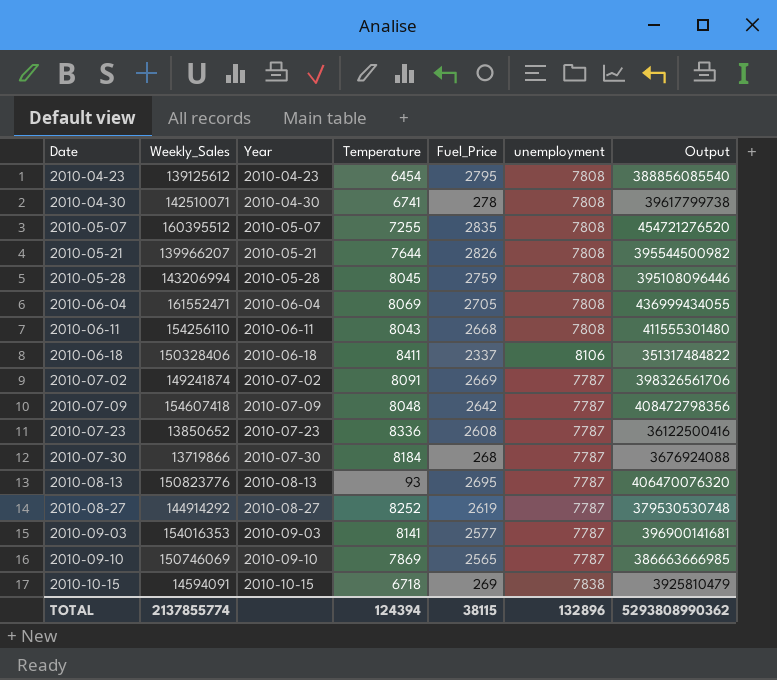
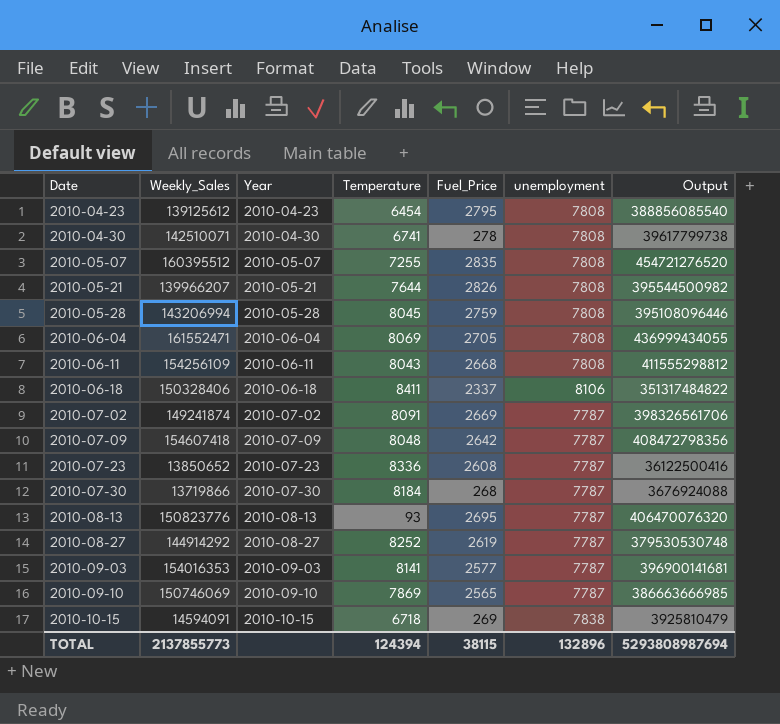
2010-06-11 | Weekly_Sales: 154256110 -> 154256109
2010-06-11 | Output: 411555301480 -> 411555298812
TOTAL | Weekly_Sales: 2137855774 -> 2137855773
TOTAL | Output: 5293808990362 -> 5293808987694

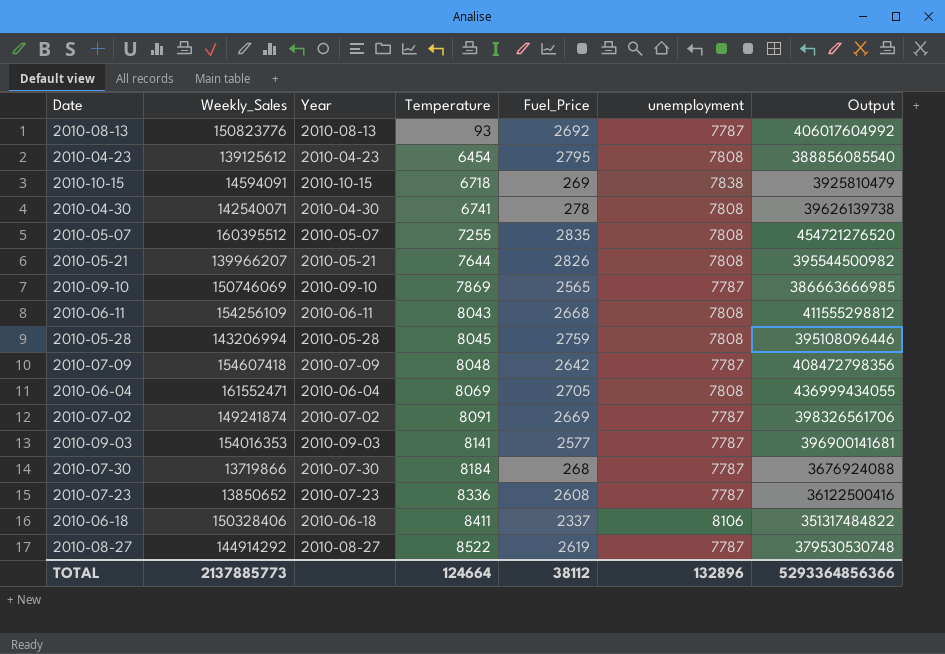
row order: Date ascending -> Temperature ascending
2010-08-13 | Fuel_Price: 2695 -> 2692
2010-08-13 | Output: 406470076320 -> 406017604992
2010-04-30 | Weekly_Sales: 142510071 -> 142540071
2010-04-30 | Output: 39617799738 -> 39626139738
2010-08-27 | Temperature: 8252 -> 8522
TOTAL | Weekly_Sales: 2137855773 -> 2137885773
TOTAL | Temperature: 124394 -> 124664
TOTAL | Fuel_Price: 38115 -> 38112
TOTAL | Output: 5293808987694 -> 5293364856366

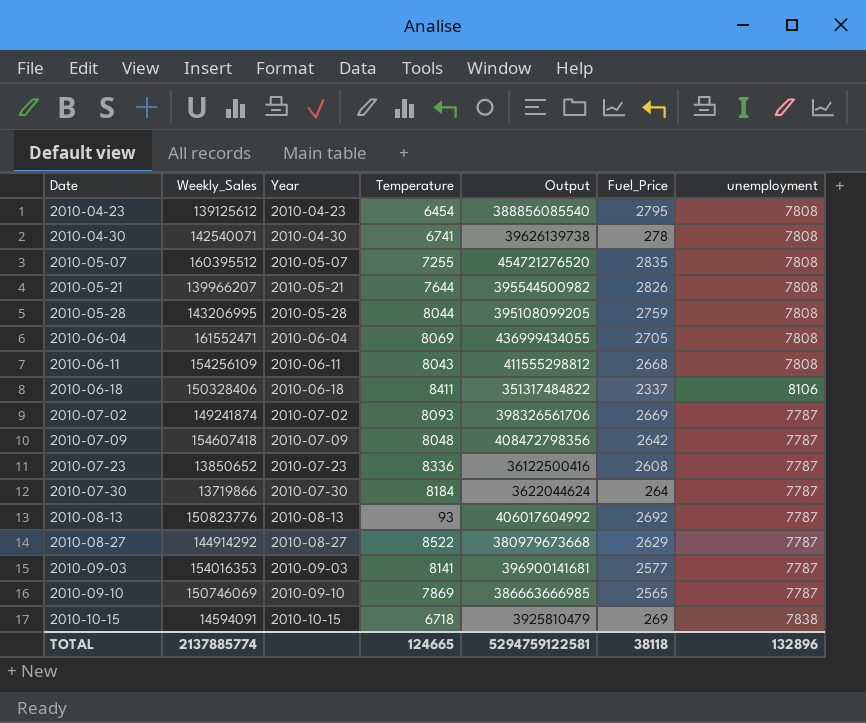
row order: Temperature ascending -> Date ascending
column Output | position: 7 -> 5
2010-05-28 | Weekly_Sales: 143206994 -> 143206995
2010-05-28 | Temperature: 8045 -> 8044
2010-05-28 | Output: 395108096446 -> 395108099205
2010-07-02 | Temperature: 8091 -> 8093
2010-07-30 | Output: 3676924088 -> 3622044624
2010-07-30 | Fuel_Price: 268 -> 264
2010-08-27 | Output: 379530530748 -> 380979673668
2010-08-27 | Fuel_Price: 2619 -> 2629
TOTAL | Weekly_Sales: 2137885773 -> 2137885774
TOTAL | Temperature: 124664 -> 124665
TOTAL | Output: 5293364856366 -> 5294759122581
TOTAL | Fuel_Price: 38112 -> 38118

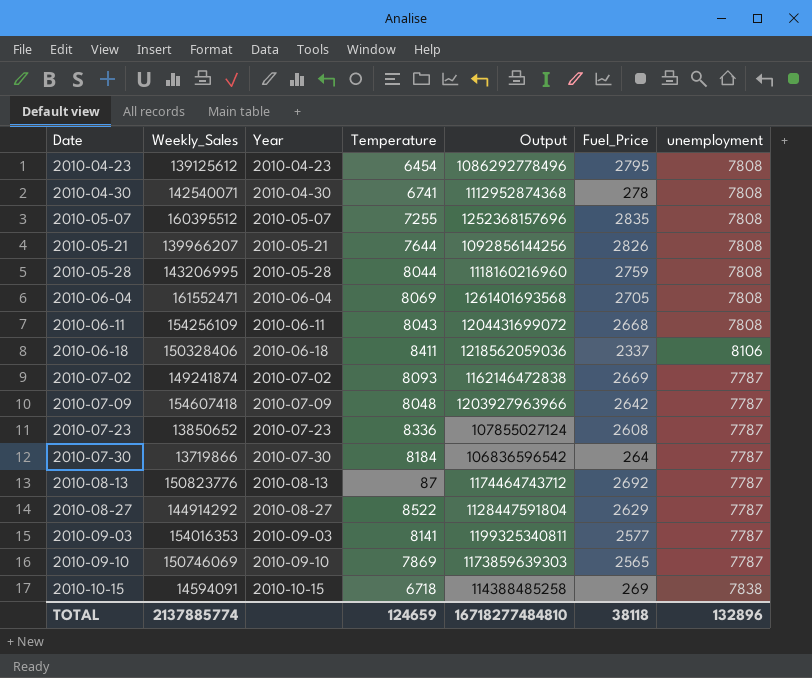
column Output | formula: [Weekly_Sales] * [Fuel_Price] -> [Weekly_Sales] * [unemployment]
2010-08-13 | Temperature: 93 -> 87
TOTAL | Temperature: 124665 -> 124659
TOTAL | Output: 5294759122581 -> 16718277484810

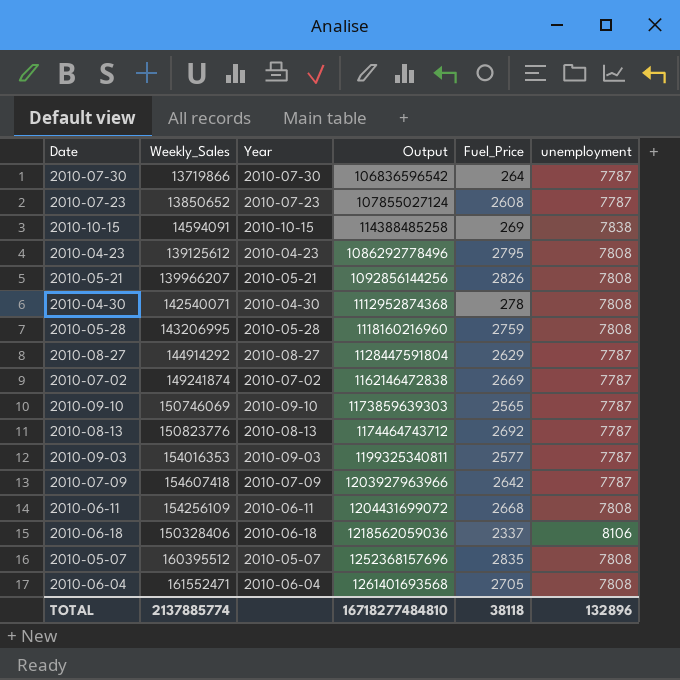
row order: Date ascending -> Output ascending
column Temperature | position: 4 -> none

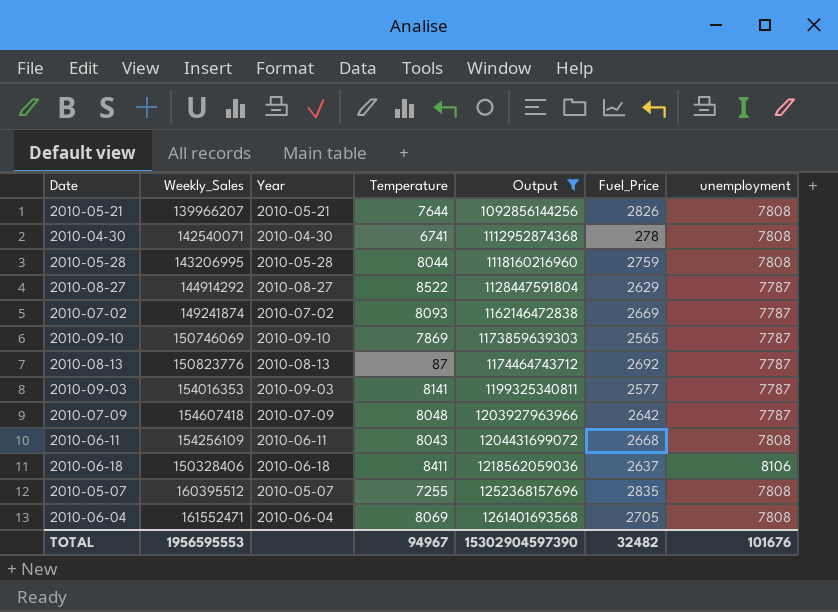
filter: none -> Output >= 1092856144256
column Temperature | position: none -> 4
2010-06-18 | Fuel_Price: 2337 -> 2637
TOTAL | Weekly_Sales: 2137885774 -> 1956595553
TOTAL | Output: 16718277484810 -> 15302904597390
TOTAL | Fuel_Price: 38118 -> 32482
TOTAL | unemployment: 132896 -> 101676

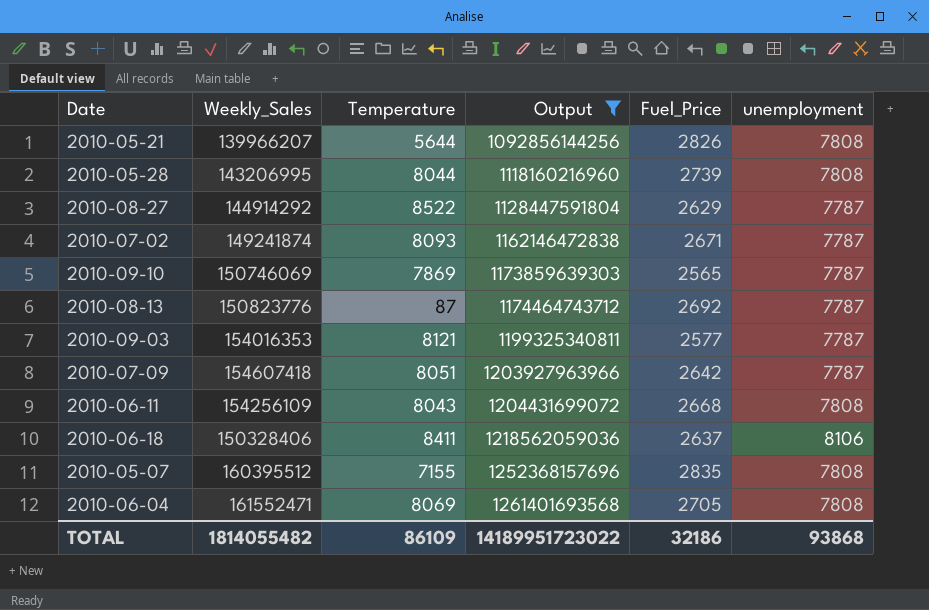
column Year | position: 3 -> none
row 2010-04-30: 142540071 | 2010-04-30 | 6741 | 1112952874368 | 278 | 7808 -> none
2010-05-21 | Temperature: 7644 -> 5644
2010-05-28 | Fuel_Price: 2759 -> 2739
2010-07-02 | Fuel_Price: 2669 -> 2671
2010-09-03 | Temperature: 8141 -> 8121
2010-07-09 | Temperature: 8048 -> 8051
2010-05-07 | Temperature: 7255 -> 7155
TOTAL | Weekly_Sales: 1956595553 -> 1814055482
TOTAL | Temperature: 94967 -> 86109
TOTAL | Output: 15302904597390 -> 14189951723022
TOTAL | Fuel_Price: 32482 -> 32186
TOTAL | unemployment: 101676 -> 93868

